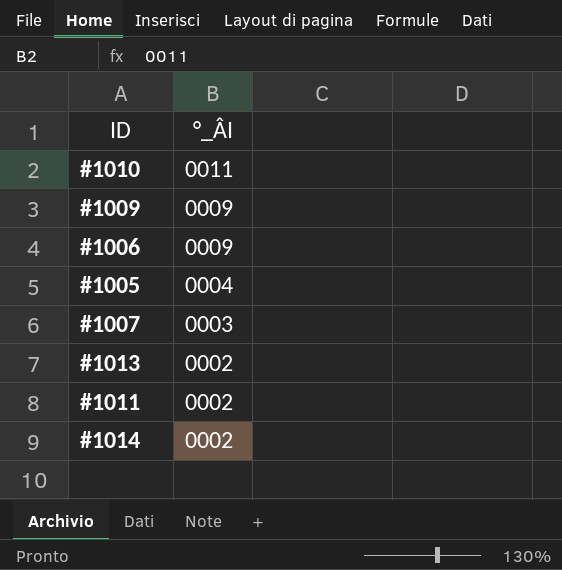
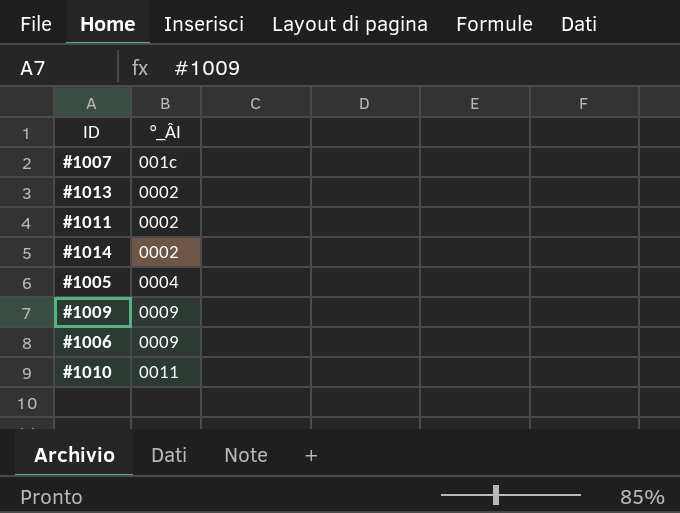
row order: °_ÂI descending -> °_ÂI ascending
#1007 | °_ÂI: 0003 -> 001c

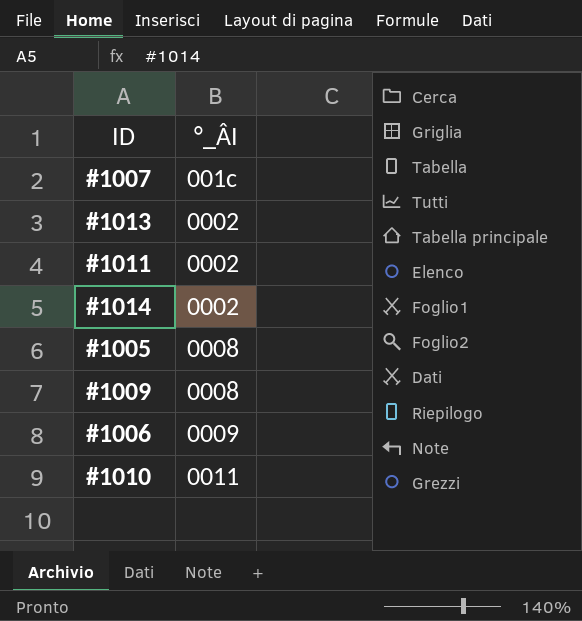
#1005 | °_ÂI: 0004 -> 0008
#1009 | °_ÂI: 0009 -> 0008

